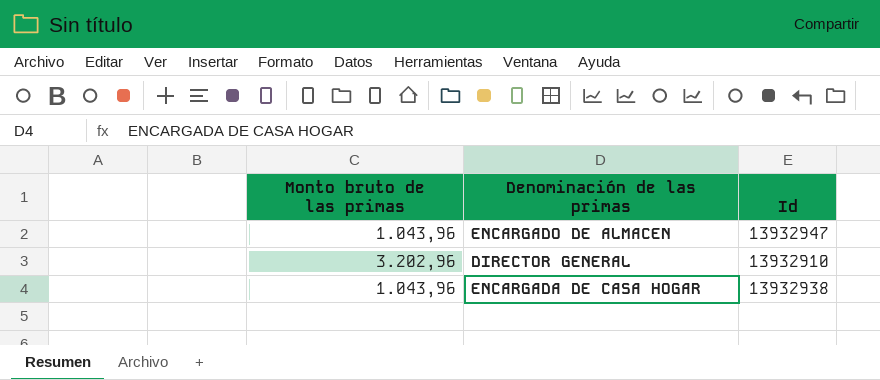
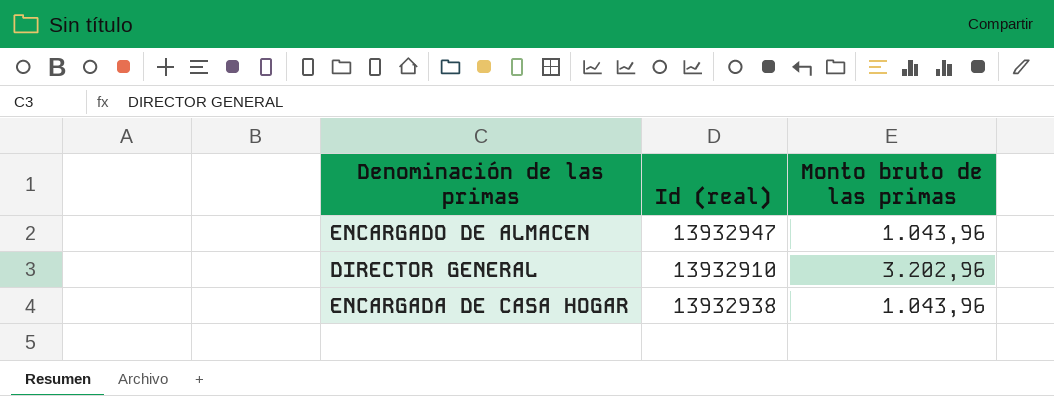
column name: Id -> Id (real)
column Monto bruto de las primas | position: 1 -> 3

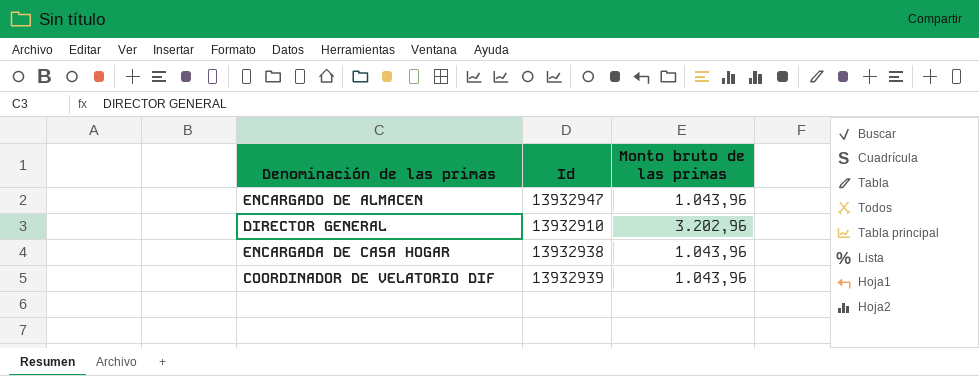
column name: Id (real) -> Id
row COORDINADOR DE VELATORIO DIF: none -> 13932939 | 1.043,96

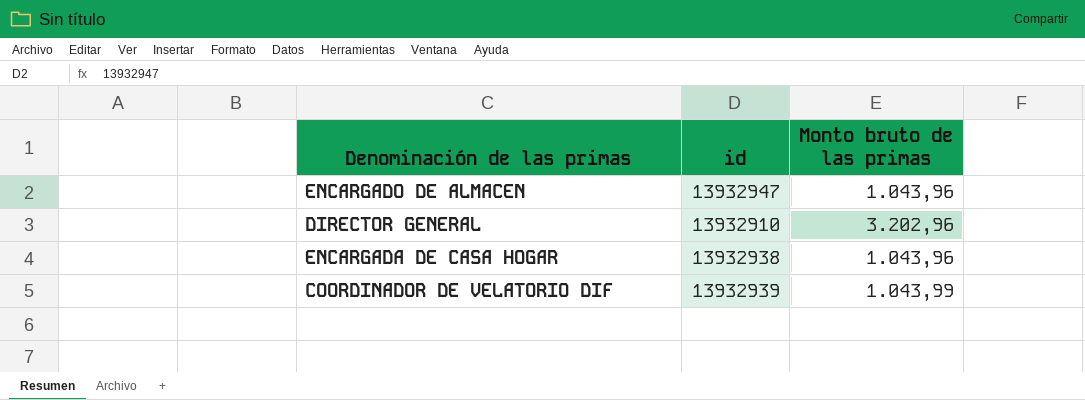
column name: Id -> id
COORDINADOR DE VELATORIO DIF | Monto bruto de las primas: 1.043,96 -> 1.043,99

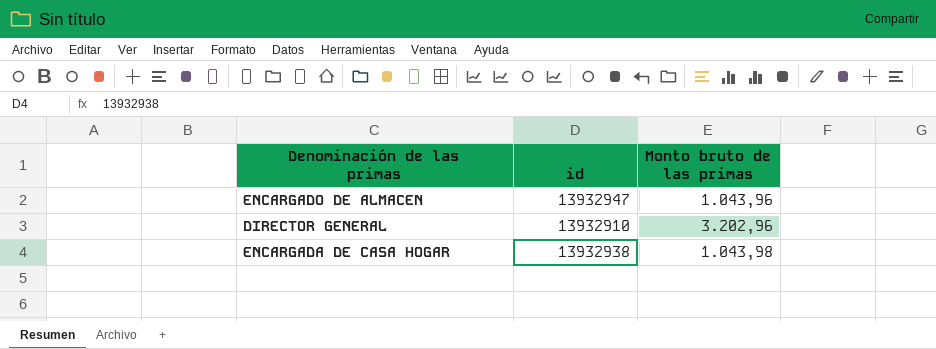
row COORDINADOR DE VELATORIO DIF: 13932939 | 1.043,99 -> none
ENCARGADA DE CASA HOGAR | Monto bruto de las primas: 1.043,96 -> 1.043,98

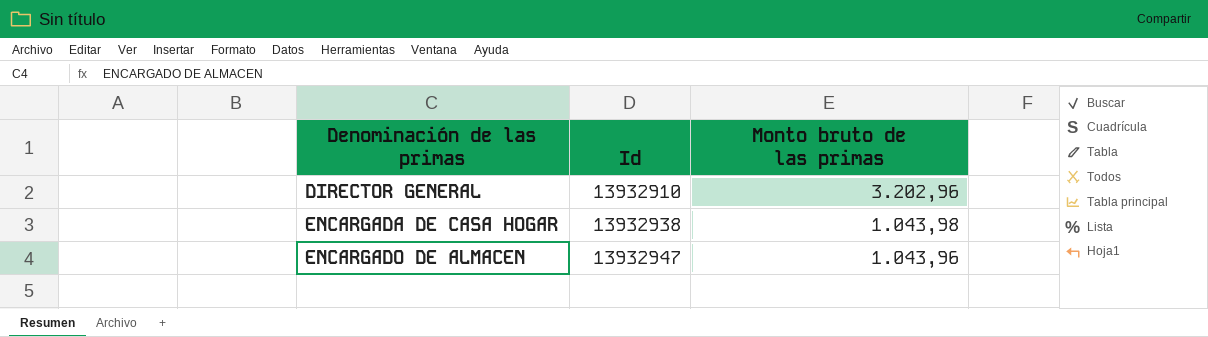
row order: none -> Denominación de las primas ascending
column name: id -> Id

